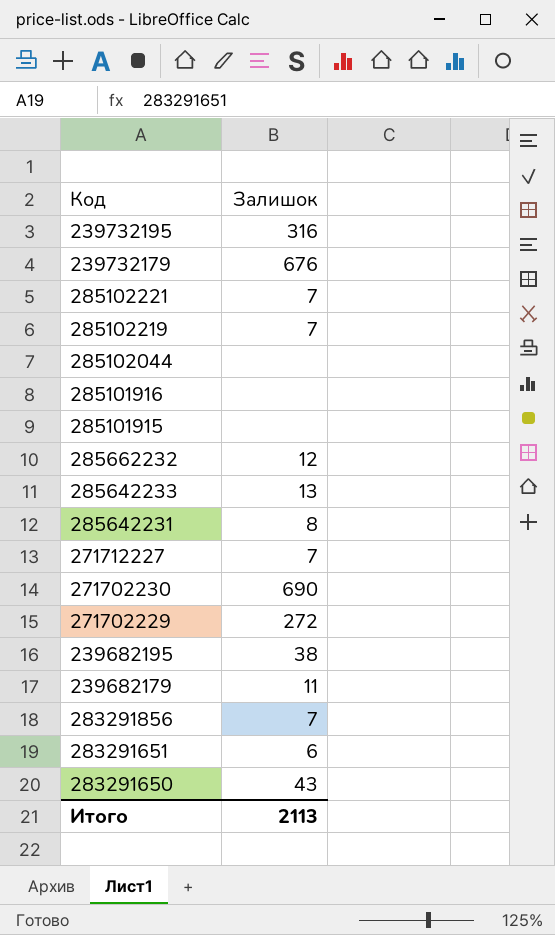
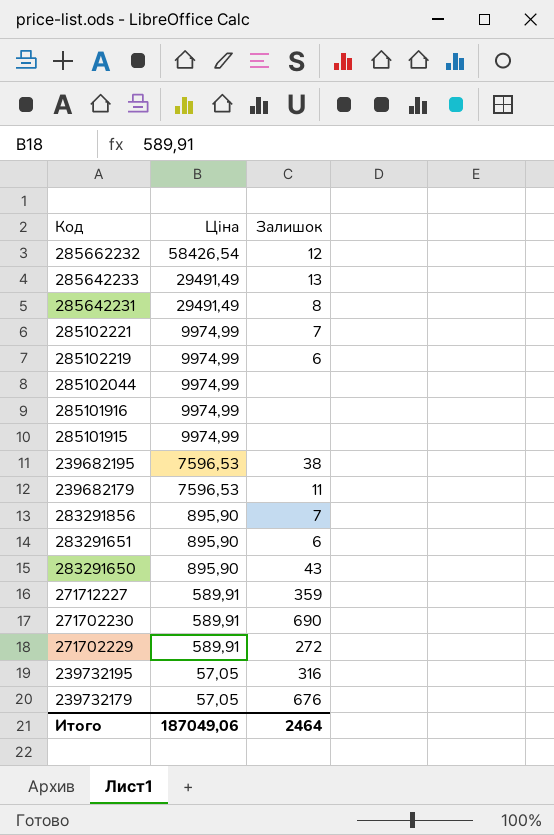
row order: none -> Ціна descending
column Ціна | position: none -> 2
285102219 | Залишок: 7 -> 6
271712227 | Залишок: 7 -> 359
Итого | Залишок: 2113 -> 2464

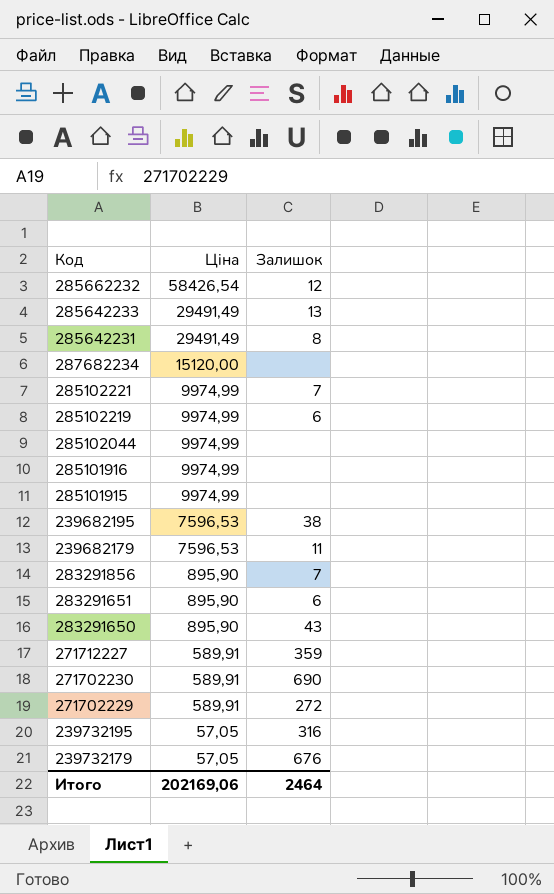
row 287682234: none -> 15120,00 | none
Итого | Ціна: 187049,06 -> 202169,06

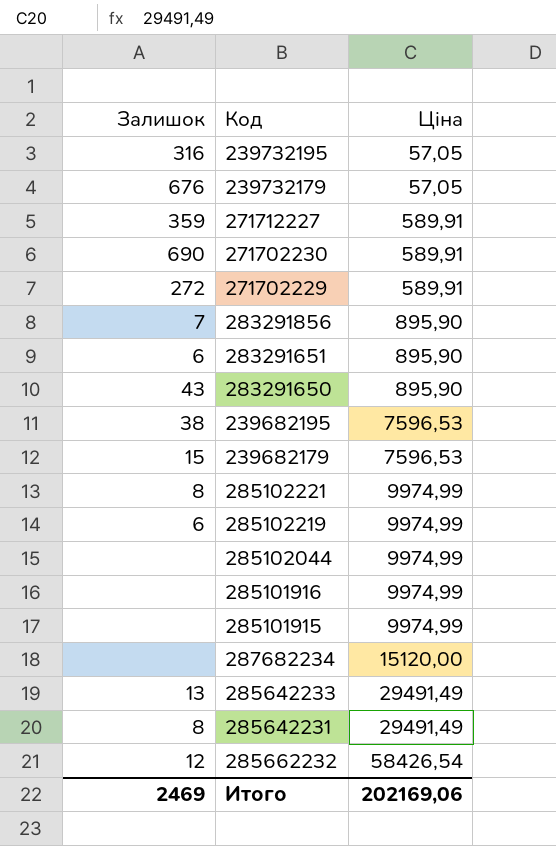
row order: Ціна descending -> Ціна ascending
column Залишок | position: 3 -> 1
239682179 | Залишок: 11 -> 15
285102221 | Залишок: 7 -> 8
Итого | Залишок: 2464 -> 2469

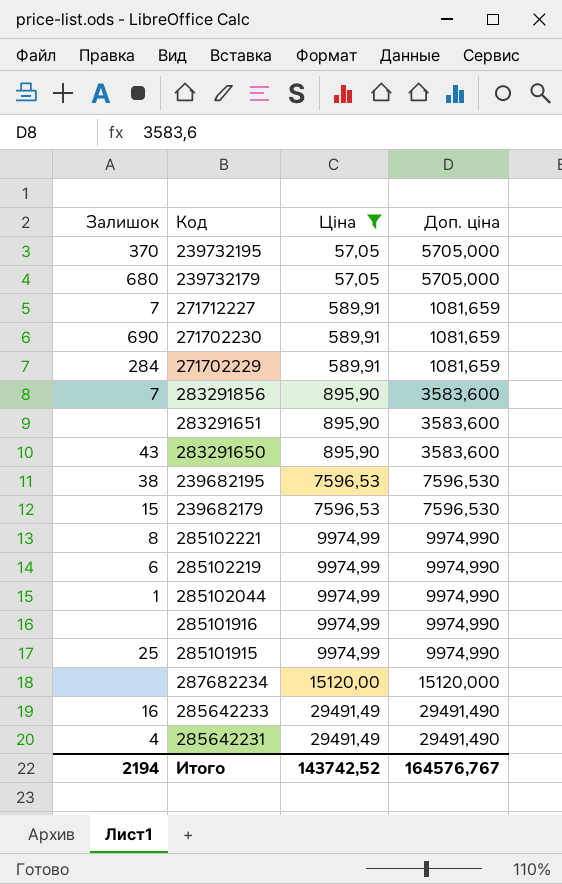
filter: none -> Ціна != 58426,54
column Доп. ціна | position: none -> 4
239732195 | Залишок: 316 -> 370
239732179 | Залишок: 676 -> 680
271712227 | Залишок: 359 -> 7
271702229 | Залишок: 272 -> 284
283291651 | Залишок: 6 -> none
285102044 | Залишок: none -> 1
285101915 | Залишок: none -> 25
285642233 | Залишок: 13 -> 16
285642231 | Залишок: 8 -> 4
Итого | Залишок: 2469 -> 2194
Итого | Ціна: 202169,06 -> 143742,52

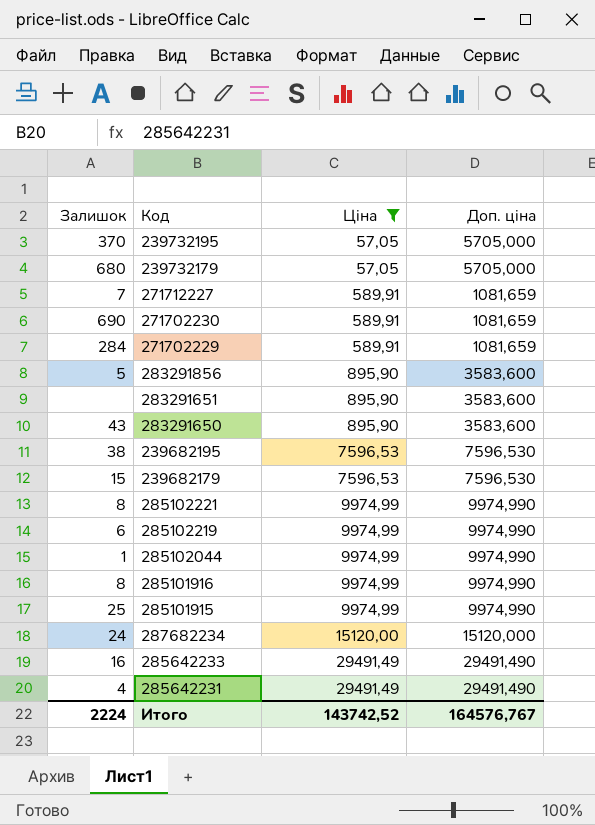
283291856 | Залишок: 7 -> 5
285101916 | Залишок: none -> 8
287682234 | Залишок: none -> 24
Итого | Залишок: 2194 -> 2224

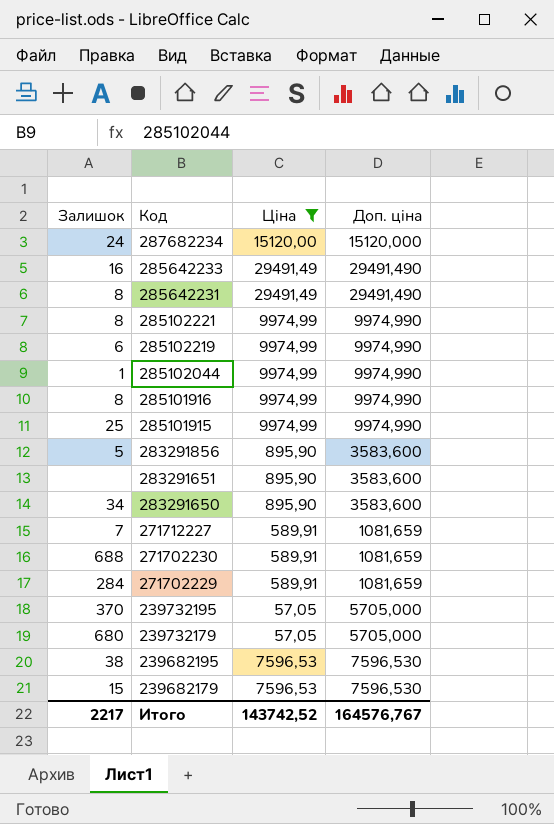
row order: Ціна ascending -> Код descending
285642231 | Залишок: 4 -> 8
283291650 | Залишок: 43 -> 34
271702230 | Залишок: 690 -> 688
Итого | Залишок: 2224 -> 2217

